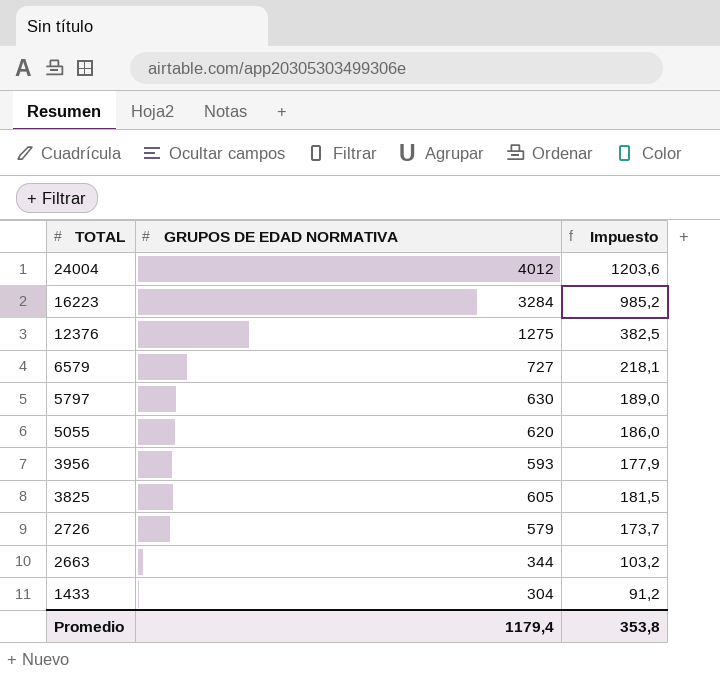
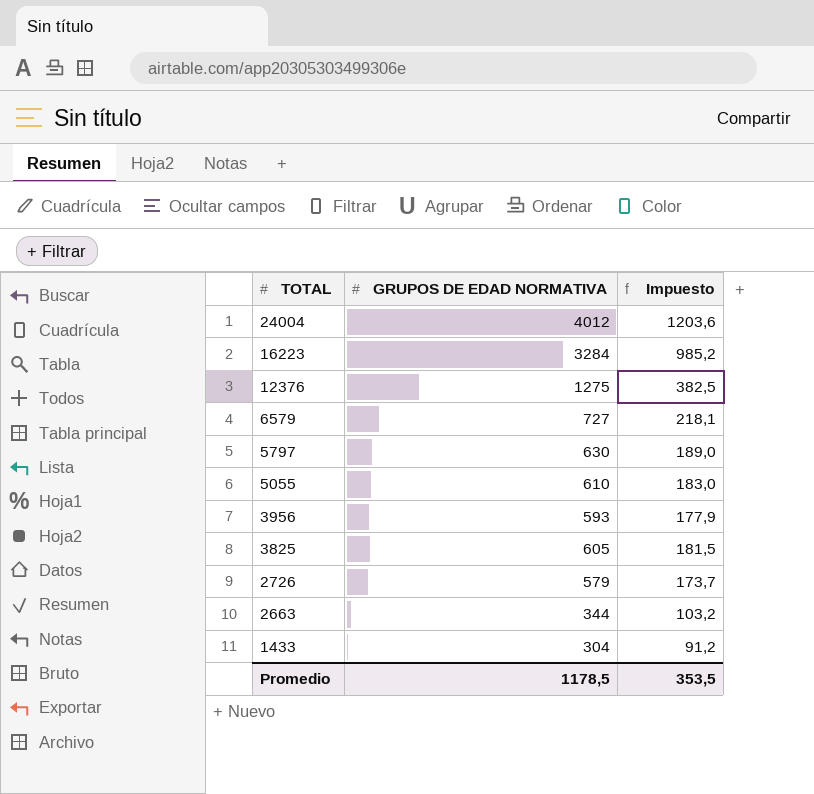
5055 | GRUPOS DE EDAD NORMATIVA: 620 -> 610
5055 | Impuesto: 186,0 -> 183,0
Promedio | GRUPOS DE EDAD NORMATIVA: 1179,4 -> 1178,5
Promedio | Impuesto: 353,8 -> 353,5

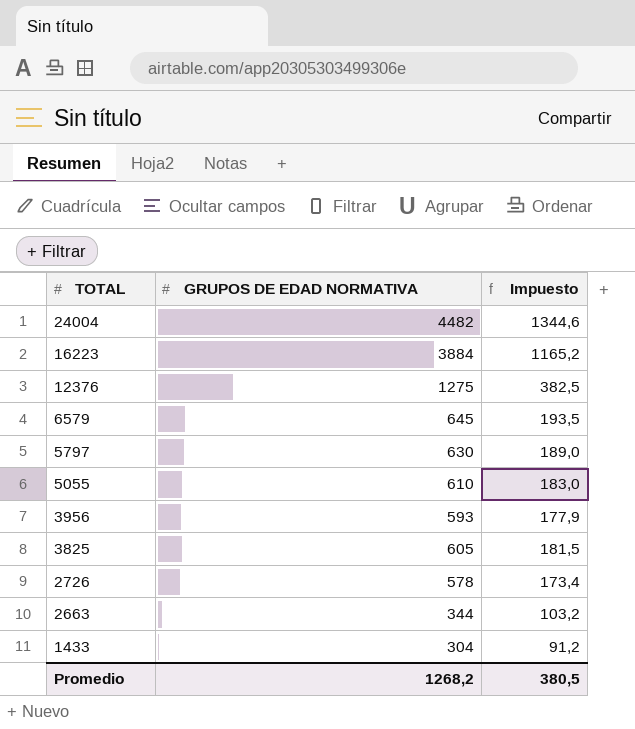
24004 | GRUPOS DE EDAD NORMATIVA: 4012 -> 4482
24004 | Impuesto: 1203,6 -> 1344,6
16223 | GRUPOS DE EDAD NORMATIVA: 3284 -> 3884
16223 | Impuesto: 985,2 -> 1165,2
6579 | GRUPOS DE EDAD NORMATIVA: 727 -> 645
6579 | Impuesto: 218,1 -> 193,5
2726 | GRUPOS DE EDAD NORMATIVA: 579 -> 578
2726 | Impuesto: 173,7 -> 173,4
Promedio | GRUPOS DE EDAD NORMATIVA: 1178,5 -> 1268,2
Promedio | Impuesto: 353,5 -> 380,5

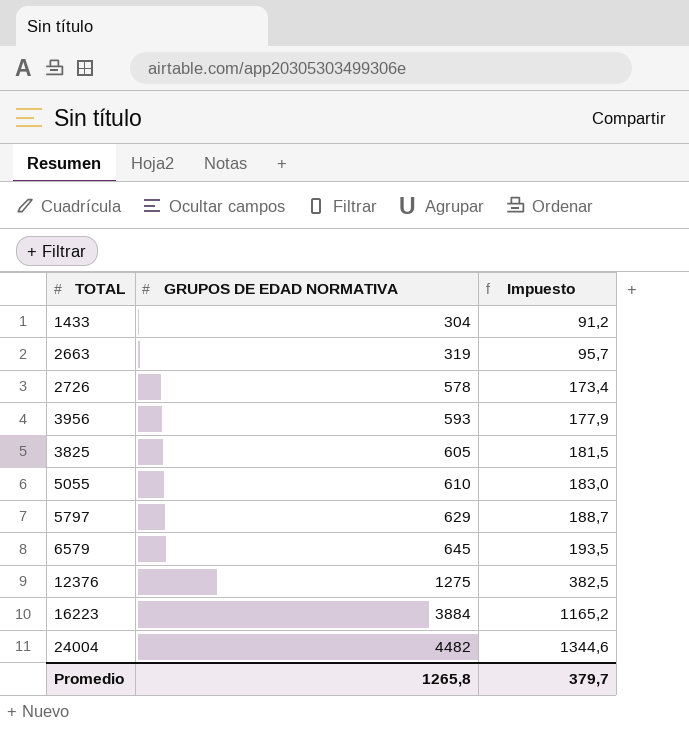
row order: TOTAL descending -> GRUPOS DE EDAD NORMATIVA ascending
2663 | GRUPOS DE EDAD NORMATIVA: 344 -> 319
2663 | Impuesto: 103,2 -> 95,7
5797 | GRUPOS DE EDAD NORMATIVA: 630 -> 629
5797 | Impuesto: 189,0 -> 188,7
Promedio | GRUPOS DE EDAD NORMATIVA: 1268,2 -> 1265,8
Promedio | Impuesto: 380,5 -> 379,7

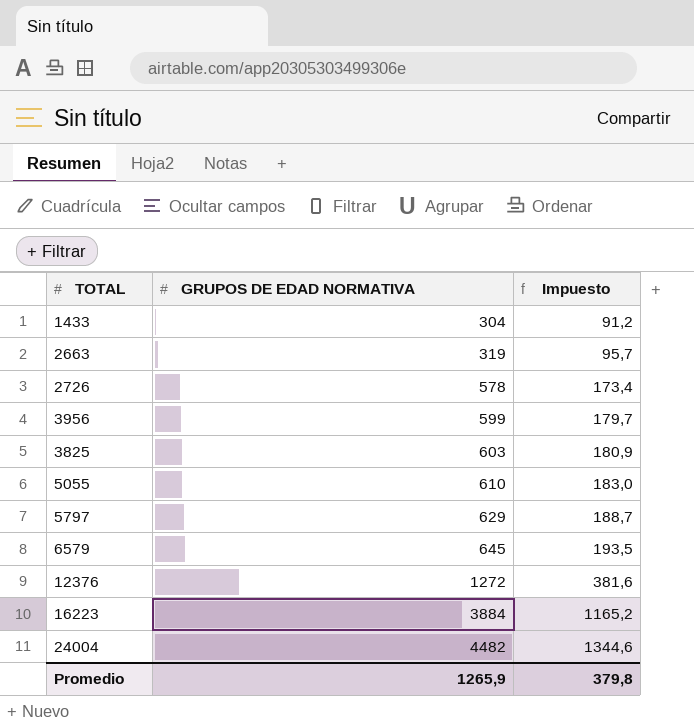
3956 | GRUPOS DE EDAD NORMATIVA: 593 -> 599
3956 | Impuesto: 177,9 -> 179,7
3825 | GRUPOS DE EDAD NORMATIVA: 605 -> 603
3825 | Impuesto: 181,5 -> 180,9
12376 | GRUPOS DE EDAD NORMATIVA: 1275 -> 1272
12376 | Impuesto: 382,5 -> 381,6
Promedio | GRUPOS DE EDAD NORMATIVA: 1265,8 -> 1265,9
Promedio | Impuesto: 379,7 -> 379,8

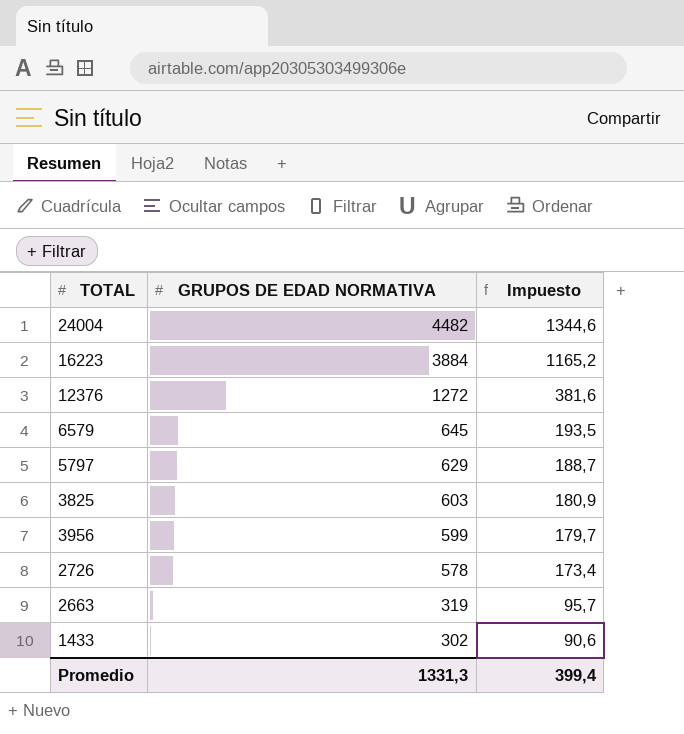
row order: GRUPOS DE EDAD NORMATIVA ascending -> GRUPOS DE EDAD NORMATIVA descending
row 5055: 610 | 183,0 -> none
1433 | GRUPOS DE EDAD NORMATIVA: 304 -> 302
1433 | Impuesto: 91,2 -> 90,6
Promedio | GRUPOS DE EDAD NORMATIVA: 1265,9 -> 1331,3
Promedio | Impuesto: 379,8 -> 399,4

